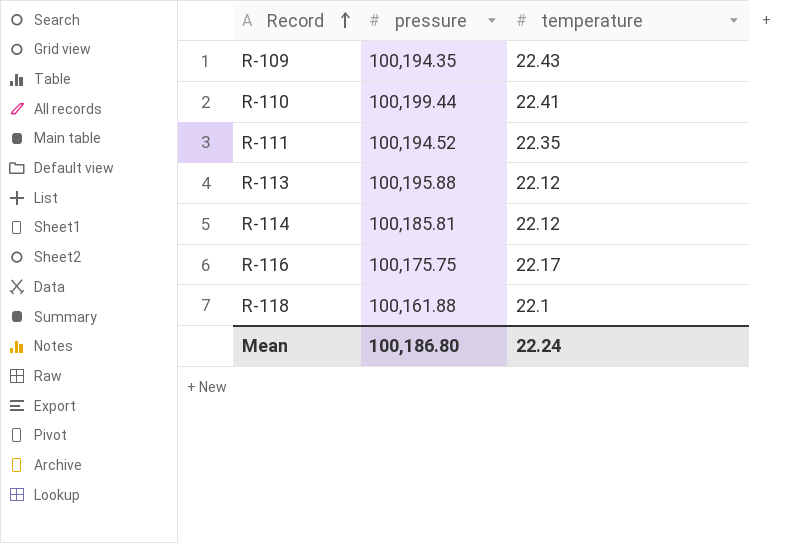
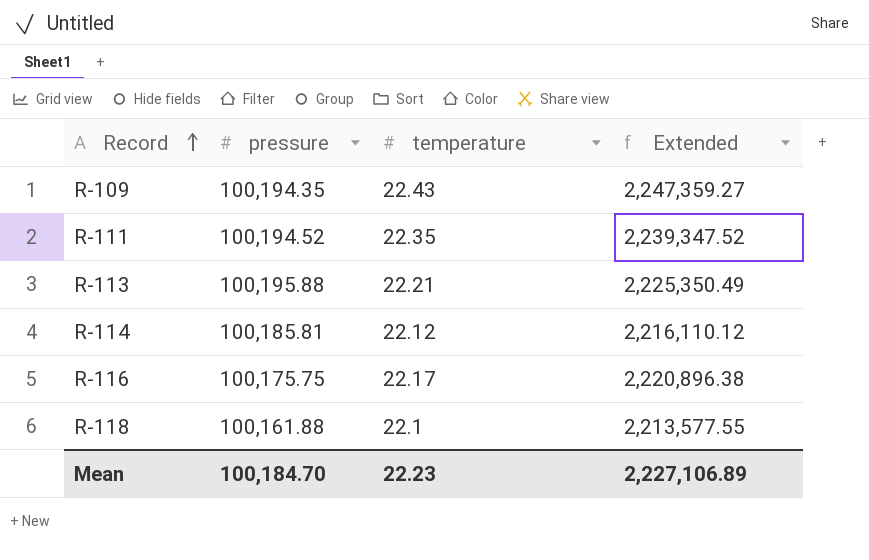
column Extended | formula: none -> [pressure] * [temperature]
row R-110: 100,199.44 | 22.41 -> none
R-113 | temperature: 22.12 -> 22.21
Mean | pressure: 100,186.80 -> 100,184.70
Mean | temperature: 22.24 -> 22.23

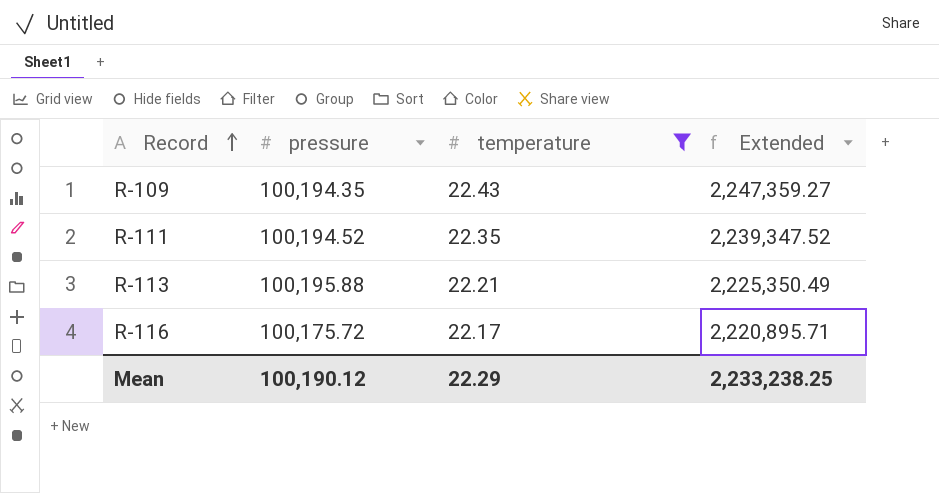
filter: none -> temperature >= 22.17
R-116 | pressure: 100,175.75 -> 100,175.72
R-116 | Extended: 2,220,896.38 -> 2,220,895.71
Mean | pressure: 100,184.70 -> 100,190.12
Mean | temperature: 22.23 -> 22.29
Mean | Extended: 2,227,106.89 -> 2,233,238.25

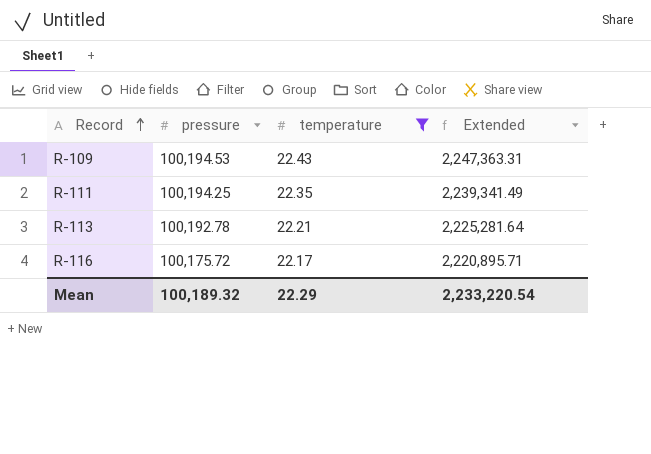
R-109 | pressure: 100,194.35 -> 100,194.53
R-109 | Extended: 2,247,359.27 -> 2,247,363.31
R-111 | pressure: 100,194.52 -> 100,194.25
R-111 | Extended: 2,239,347.52 -> 2,239,341.49
R-113 | pressure: 100,195.88 -> 100,192.78
R-113 | Extended: 2,225,350.49 -> 2,225,281.64
Mean | pressure: 100,190.12 -> 100,189.32
Mean | Extended: 2,233,238.25 -> 2,233,220.54

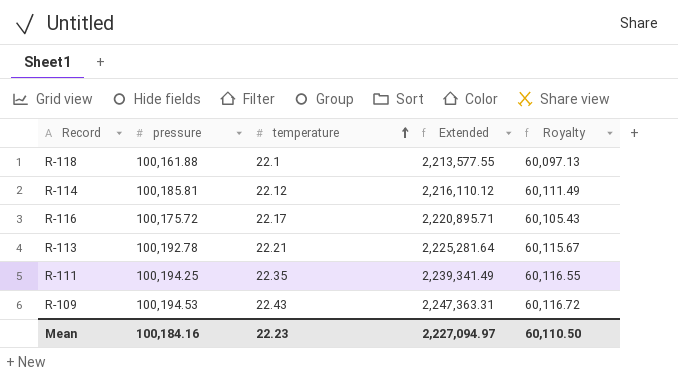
filter: temperature >= 22.17 -> none
row order: Record ascending -> temperature ascending
column Royalty | formula: none -> [pressure] * 0.6
Mean | pressure: 100,189.32 -> 100,184.16
Mean | temperature: 22.29 -> 22.23
Mean | Extended: 2,233,220.54 -> 2,227,094.97

